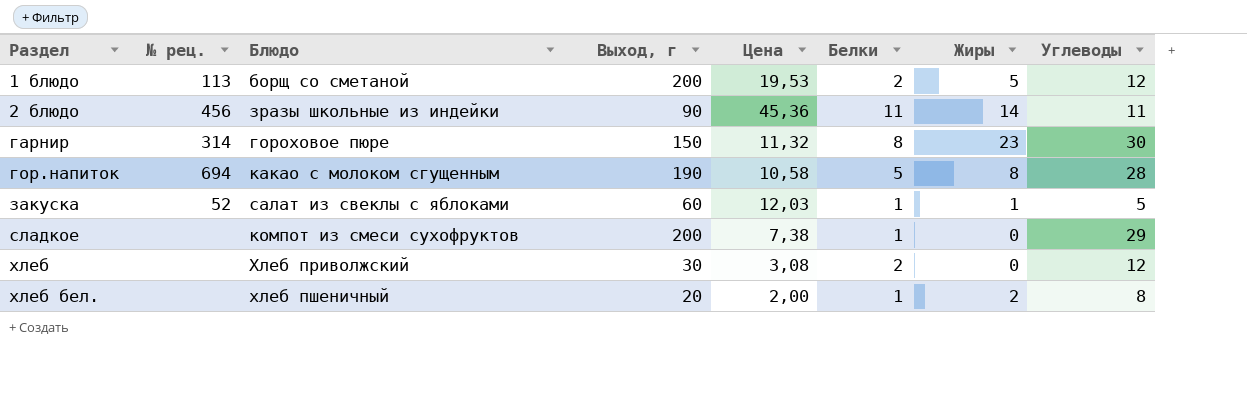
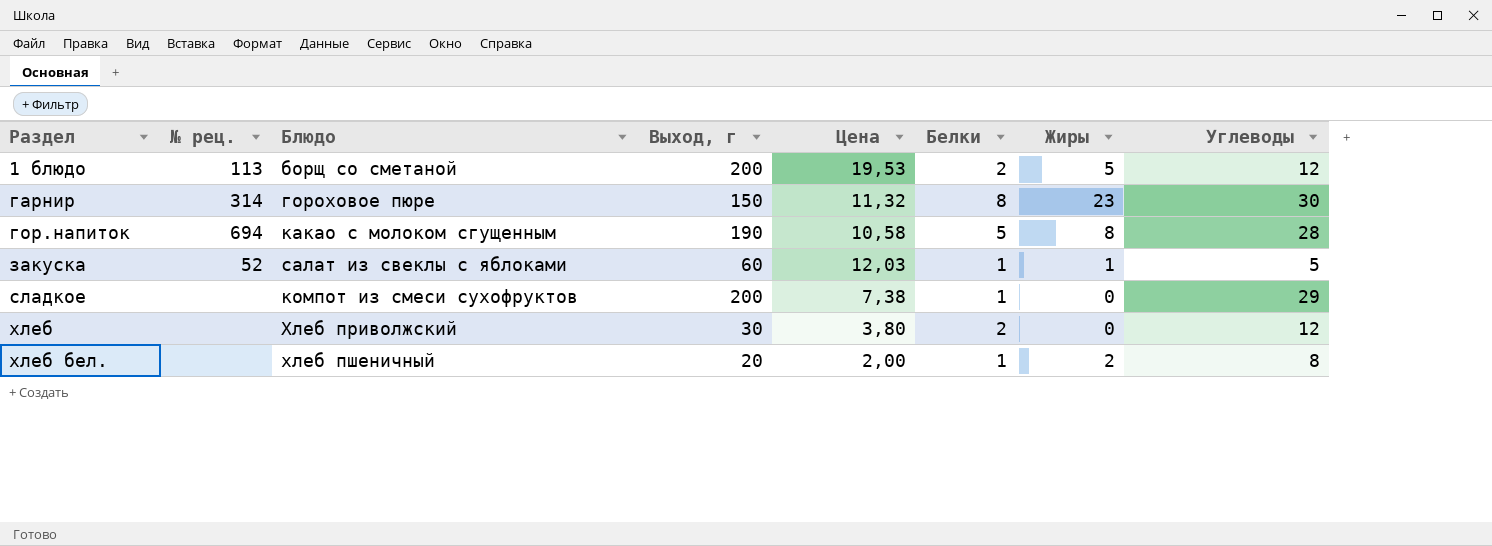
row 2 блюдо: 456 | зразы школьные из индейки | 90 | 45,36 | 11 | 14 | 11 -> none
хлеб | Цена: 3,08 -> 3,80

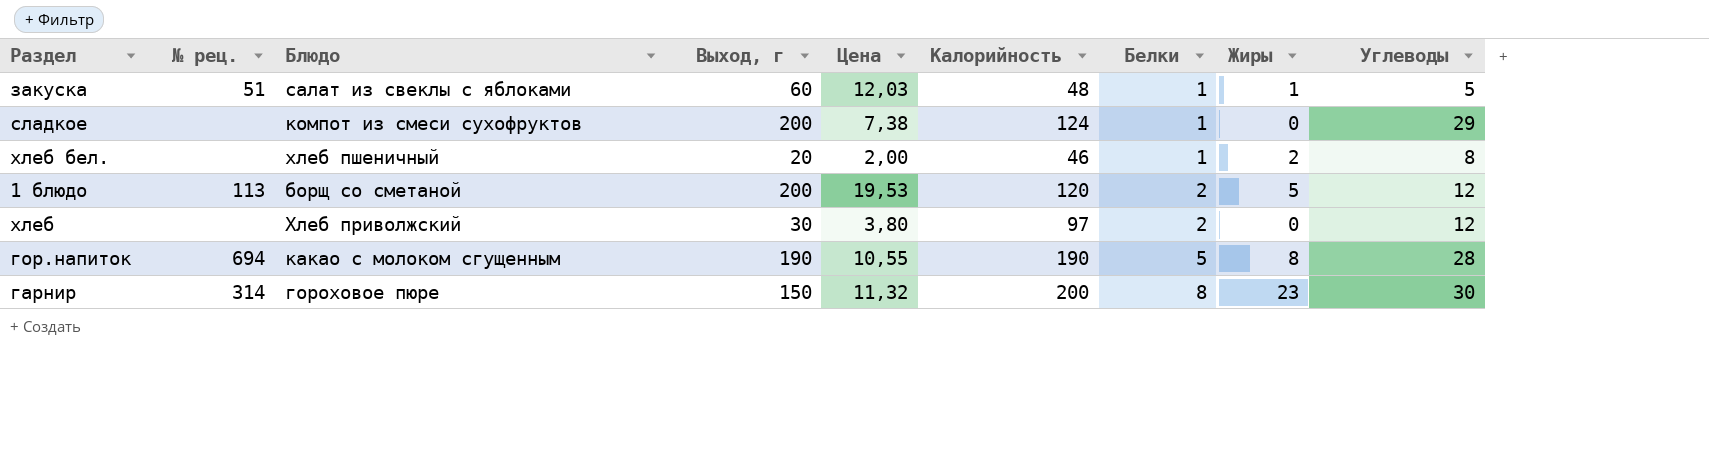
row order: Раздел ascending -> Белки ascending
column Калорийность | position: none -> 6
закуска | № рец.: 52 -> 51
гор.напиток | Цена: 10,58 -> 10,55

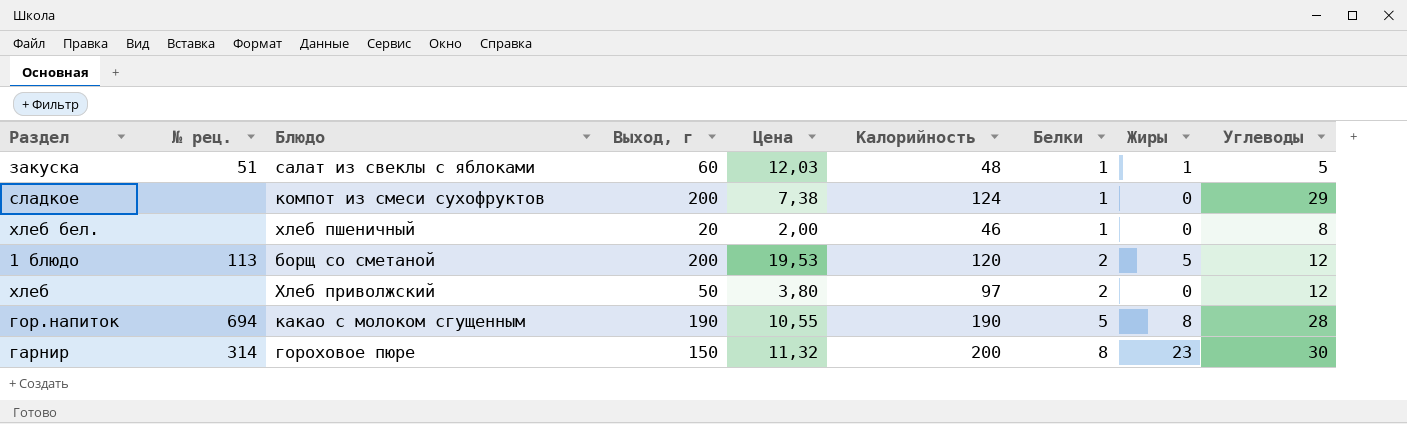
хлеб бел. | Жиры: 2 -> 0
хлеб | Выход, г: 30 -> 50

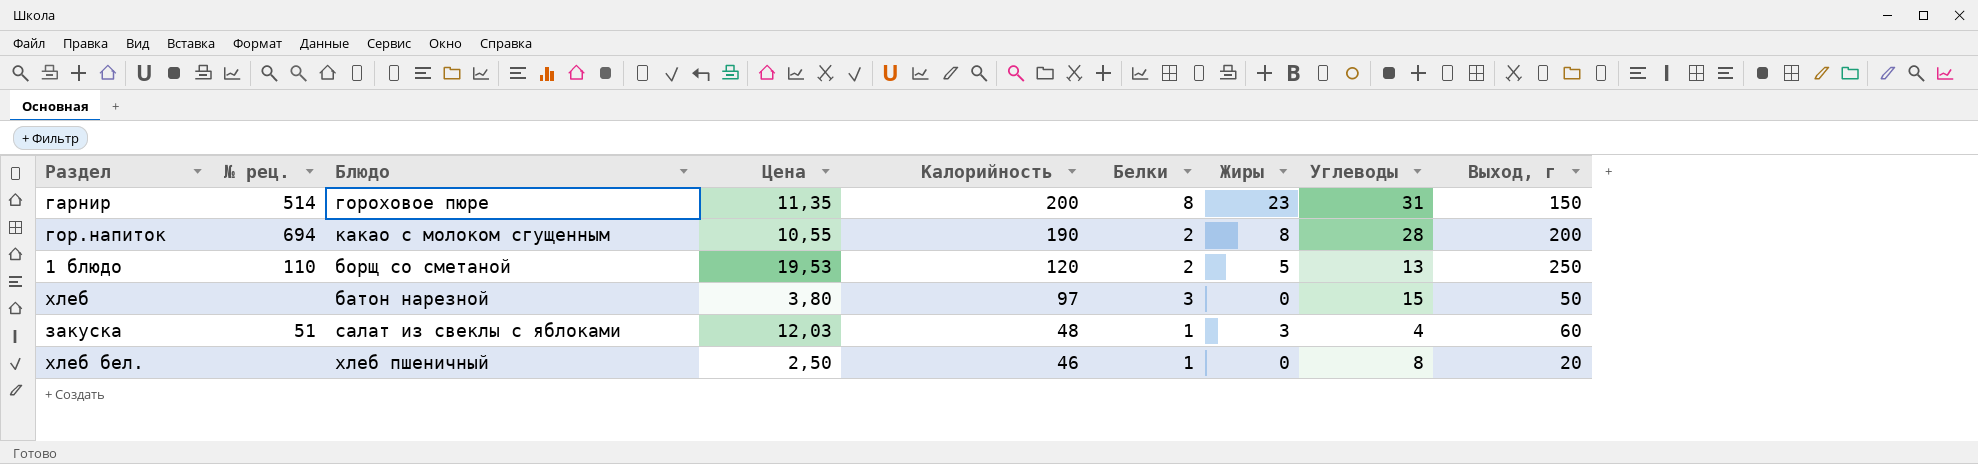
row order: Белки ascending -> Калорийность descending
column Выход, г | position: 4 -> 9
row сладкое: none | компот из смеси сухофруктов | 200 | 7,38 | 124 | 1 | 0 | 29 -> none
гарнир | № рец.: 314 -> 514
гарнир | Цена: 11,32 -> 11,35
гарнир | Углеводы: 30 -> 31
гор.напиток | Белки: 5 -> 2
гор.напиток | Выход, г: 190 -> 200
1 блюдо | № рец.: 113 -> 110
1 блюдо | Углеводы: 12 -> 13
1 блюдо | Выход, г: 200 -> 250
хлеб | Блюдо: Хлеб приволжский -> батон нарезной
хлеб | Белки: 2 -> 3
хлеб | Углеводы: 12 -> 15
закуска | Жиры: 1 -> 3
закуска | Углеводы: 5 -> 4
хлеб бел. | Цена: 2,00 -> 2,50

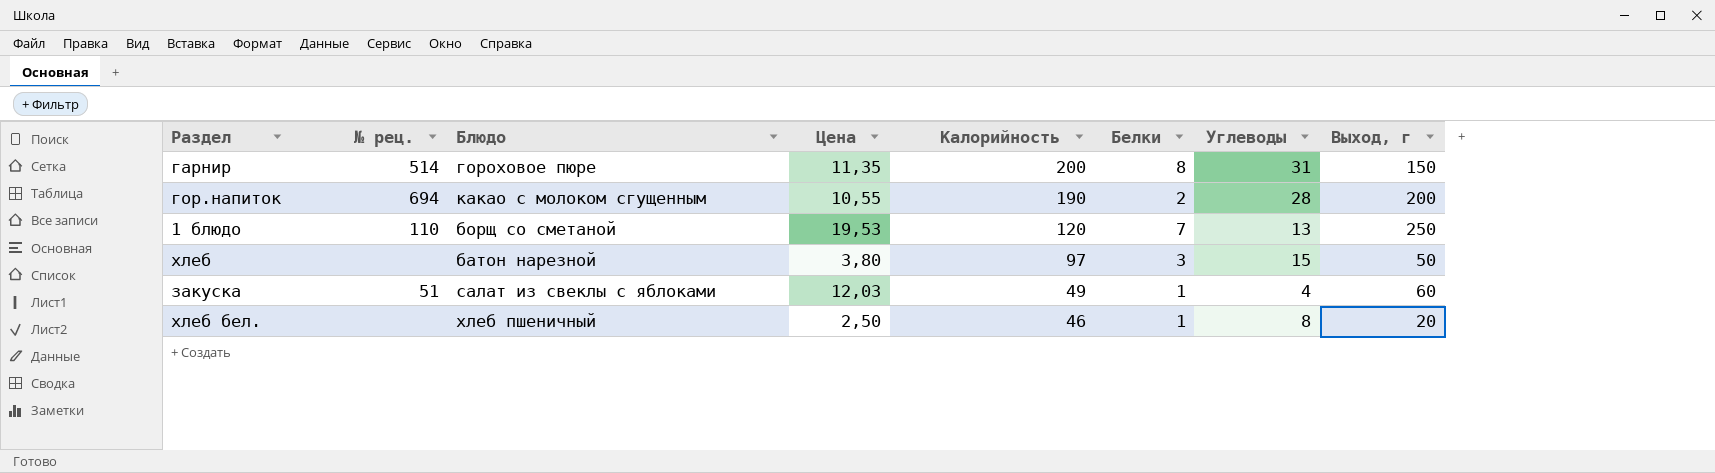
column Жиры | position: 7 -> none
1 блюдо | Белки: 2 -> 7
закуска | Калорийность: 48 -> 49

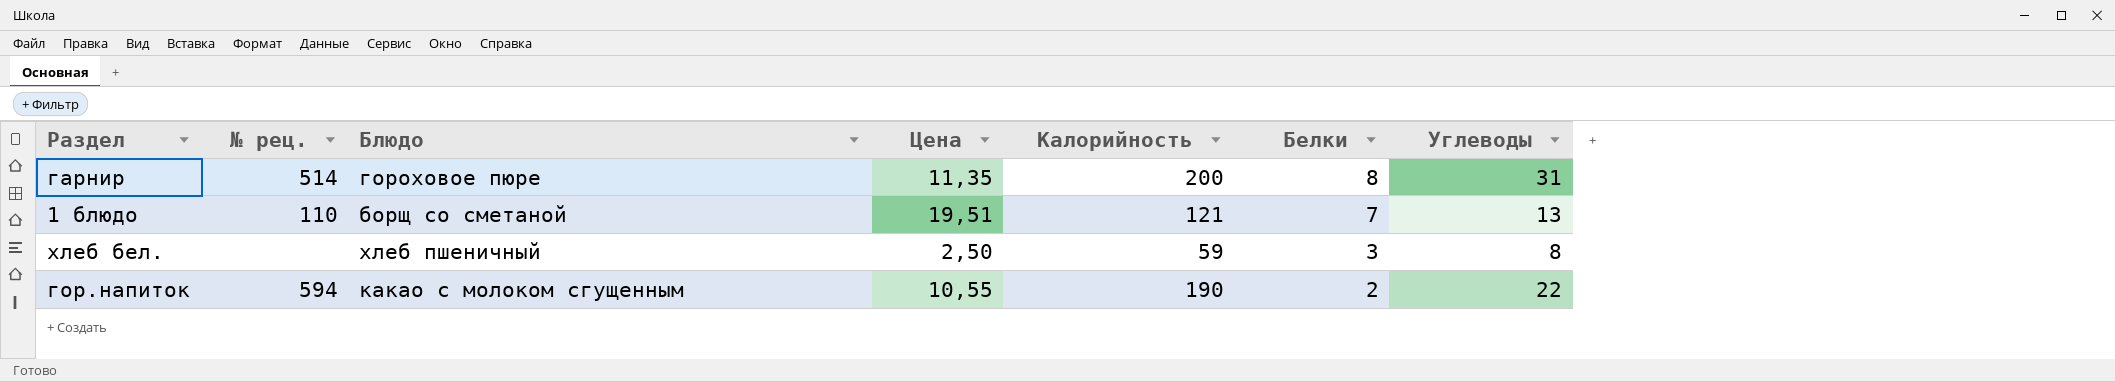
row order: Калорийность descending -> Белки descending
column Выход, г | position: 8 -> none
row хлеб: none | батон нарезной | 3,80 | 97 | 3 | 15 | 50 -> none
row закуска: 51 | салат из свеклы с яблоками | 12,03 | 49 | 1 | 4 | 60 -> none
1 блюдо | Цена: 19,53 -> 19,51
1 блюдо | Калорийность: 120 -> 121
хлеб бел. | Калорийность: 46 -> 59
хлеб бел. | Белки: 1 -> 3
гор.напиток | № рец.: 694 -> 594
гор.напиток | Углеводы: 28 -> 22

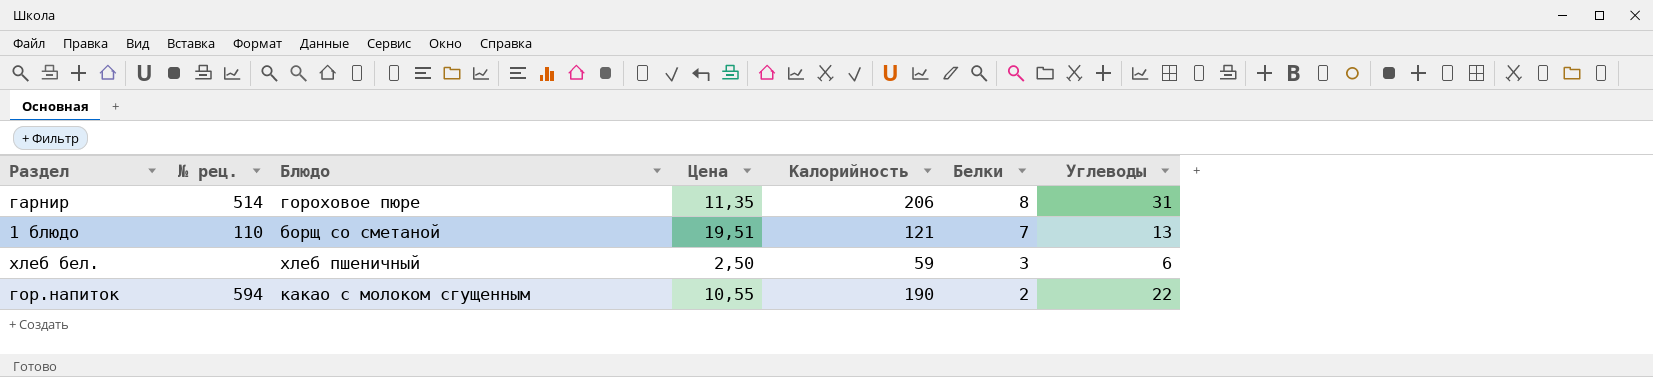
гарнир | Калорийность: 200 -> 206
хлеб бел. | Углеводы: 8 -> 6

